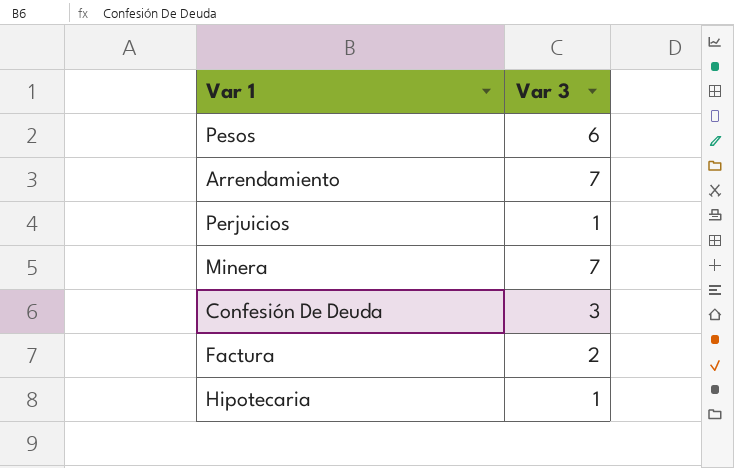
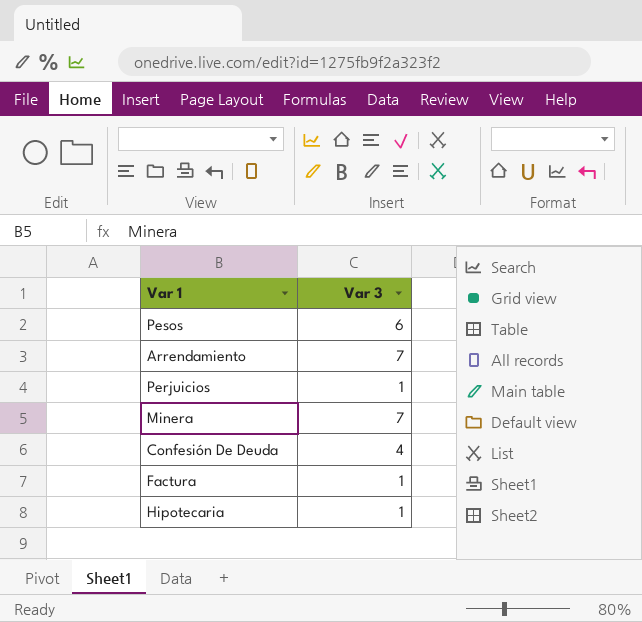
Confesión De Deuda | Var 3: 3 -> 4
Factura | Var 3: 2 -> 1

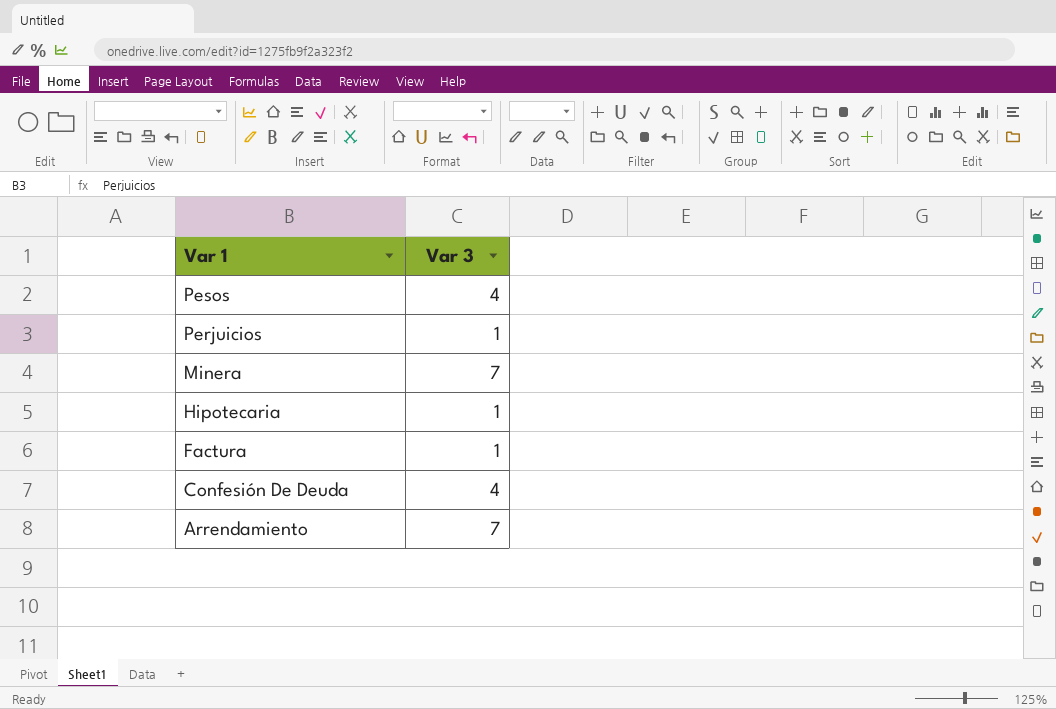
row order: none -> Var 1 descending
Pesos | Var 3: 6 -> 4

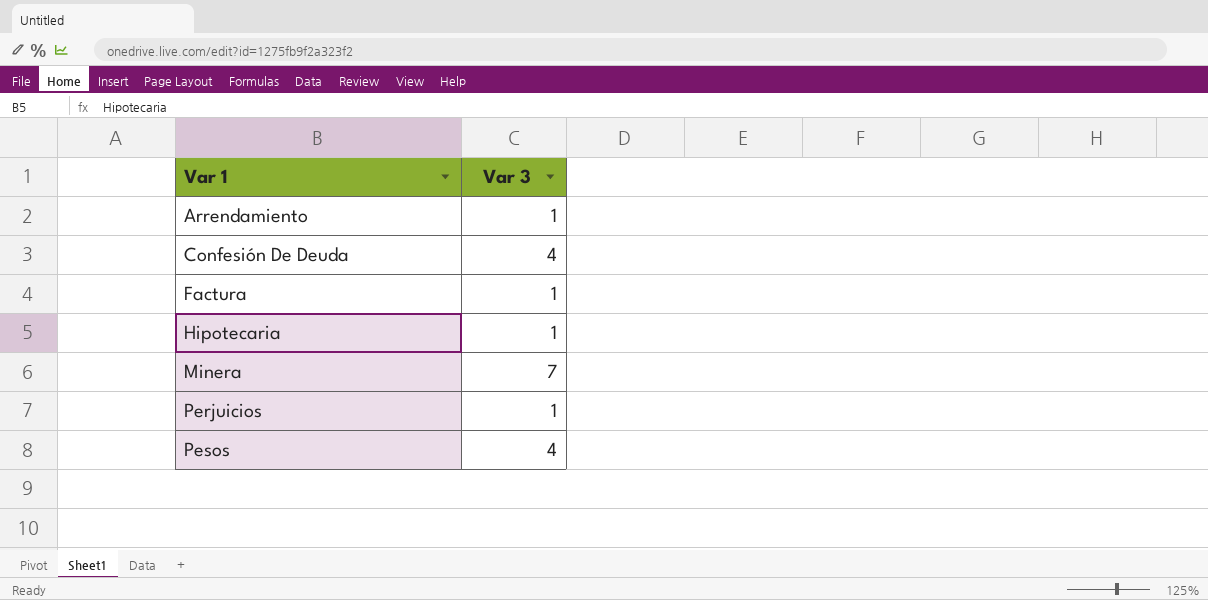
row order: Var 1 descending -> Var 1 ascending
Arrendamiento | Var 3: 7 -> 1

